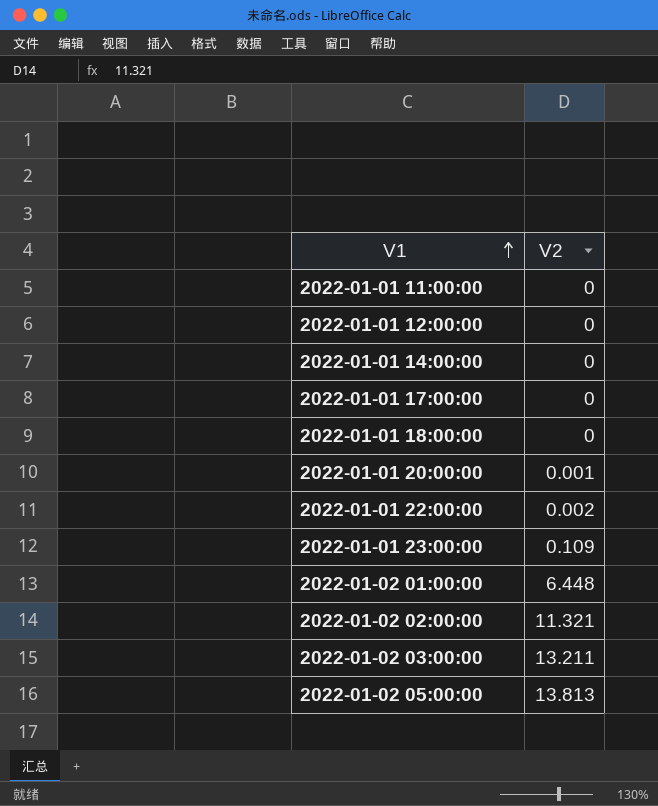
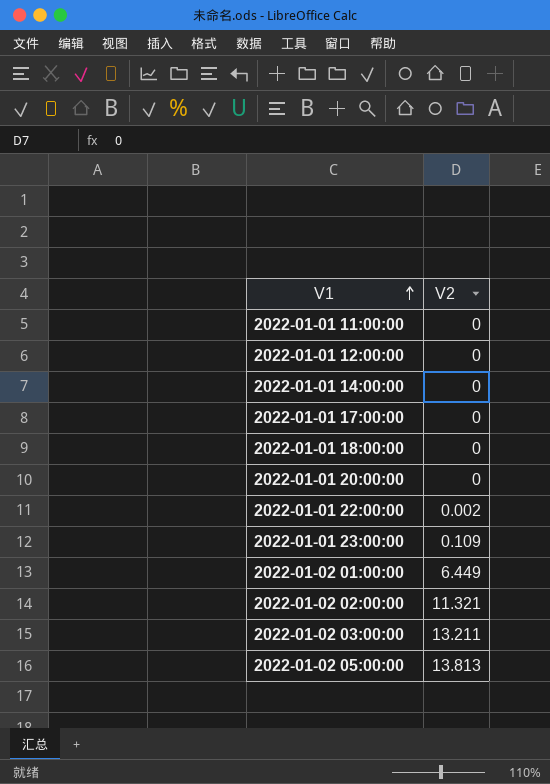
2022-01-01 20:00:00 | V2: 0.001 -> 0
2022-01-02 01:00:00 | V2: 6.448 -> 6.449

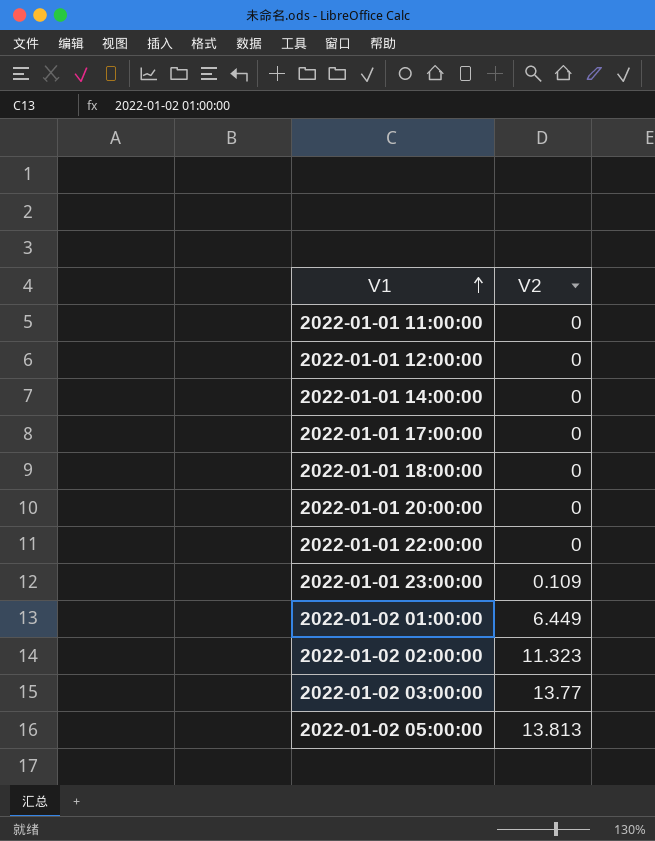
2022-01-01 22:00:00 | V2: 0.002 -> 0
2022-01-02 02:00:00 | V2: 11.321 -> 11.323
2022-01-02 03:00:00 | V2: 13.211 -> 13.77

